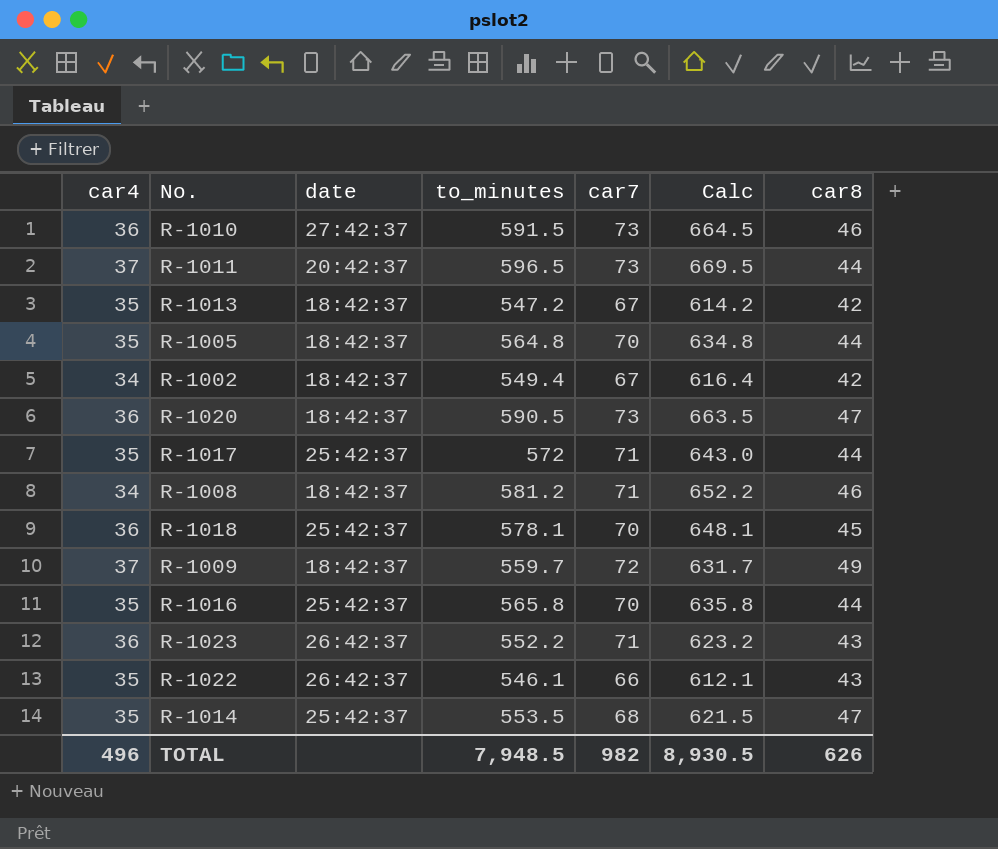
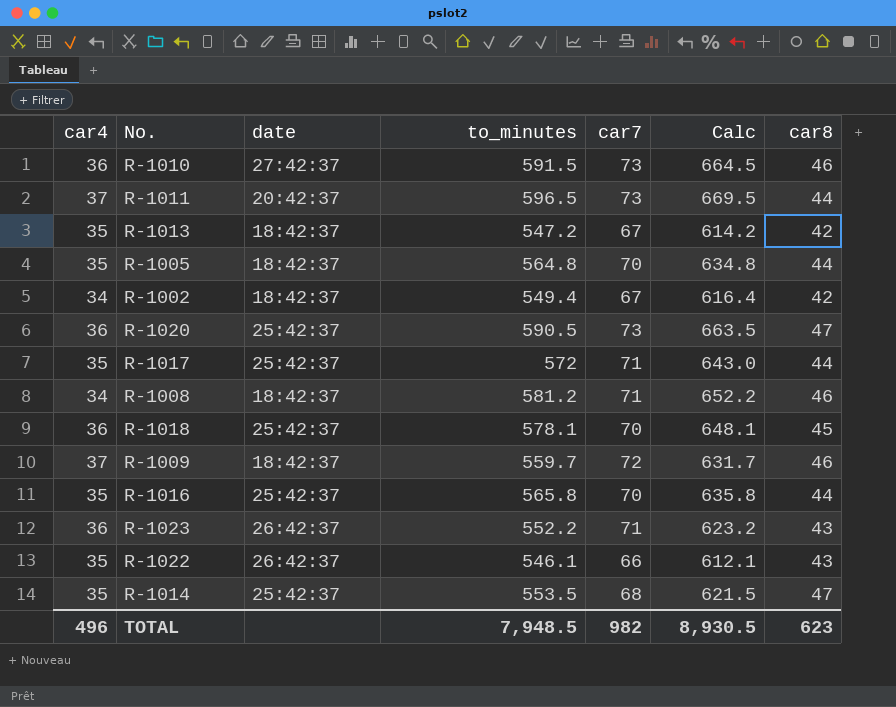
R-1020 | date: 18:42:37 -> 25:42:37
R-1009 | car8: 49 -> 46
TOTAL | car8: 626 -> 623

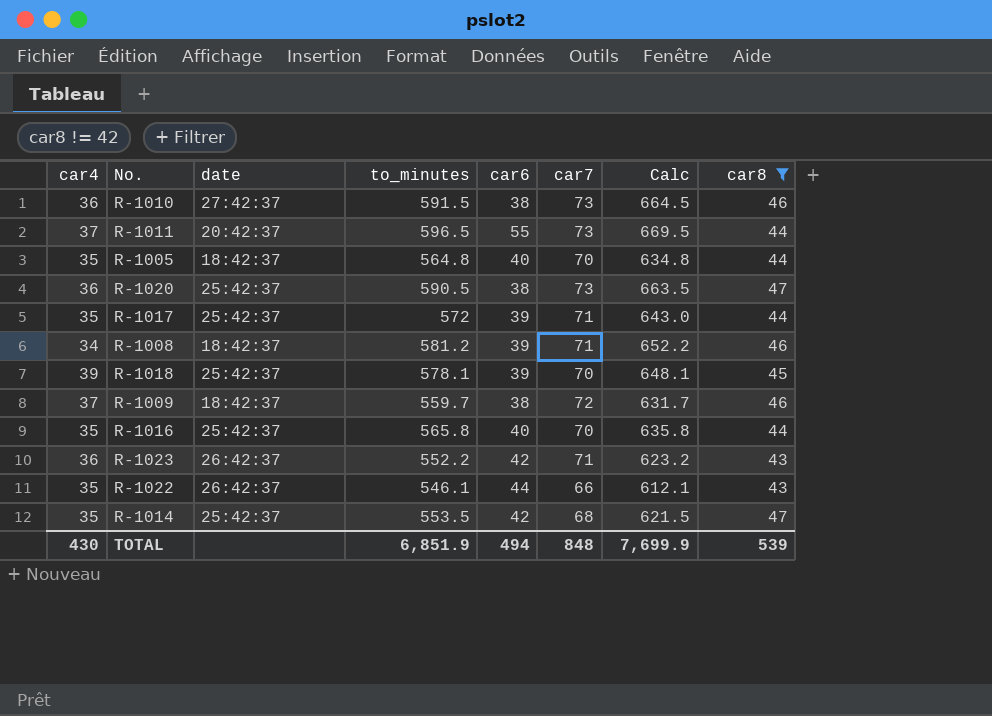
filter: none -> car8 != 42
column car6 | position: none -> 5
R-1018 | car4: 36 -> 39
TOTAL | car4: 496 -> 430
TOTAL | to_minutes: 7,948.5 -> 6,851.9
TOTAL | car7: 982 -> 848
TOTAL | Calc: 8,930.5 -> 7,699.9
TOTAL | car8: 623 -> 539

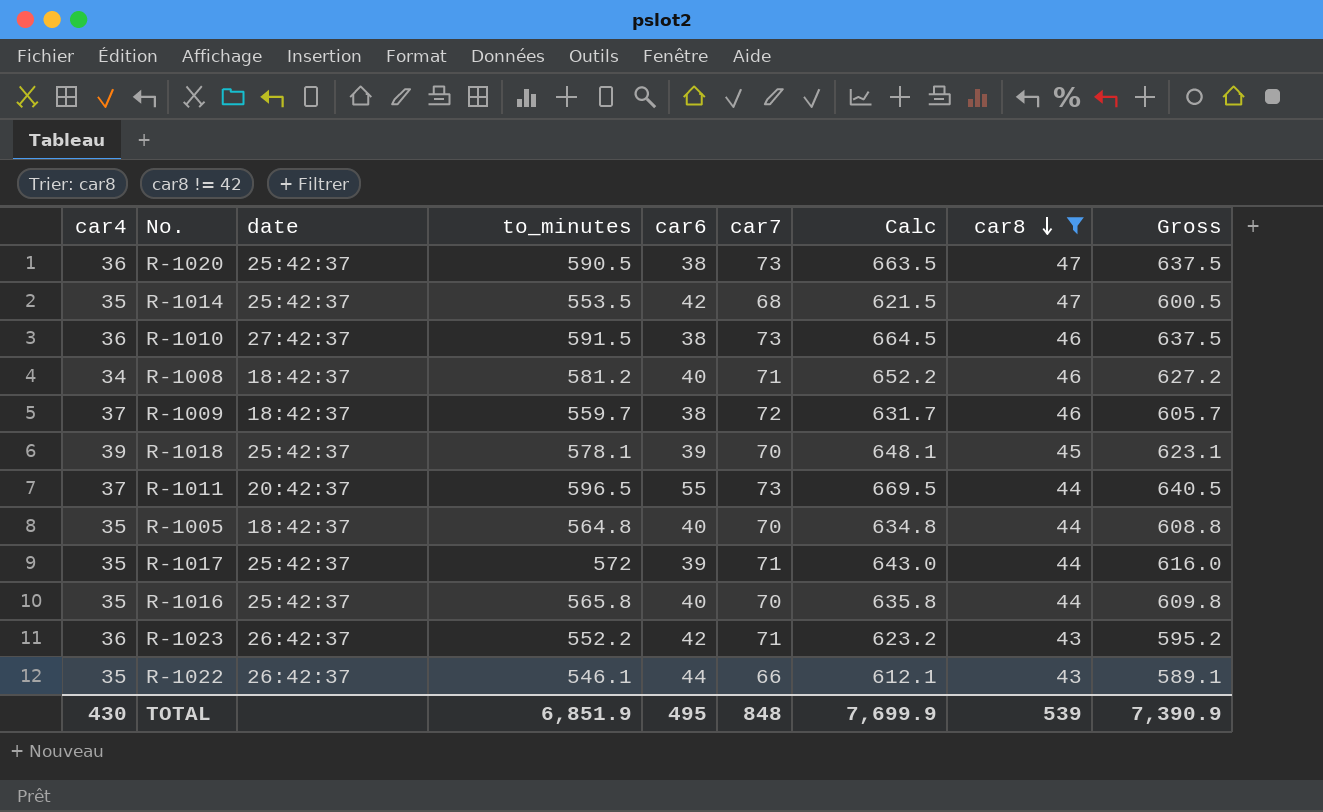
row order: none -> car8 descending
column Gross | formula: none -> [to_minutes] + [car8]
R-1008 | car6: 39 -> 40
TOTAL | car6: 494 -> 495

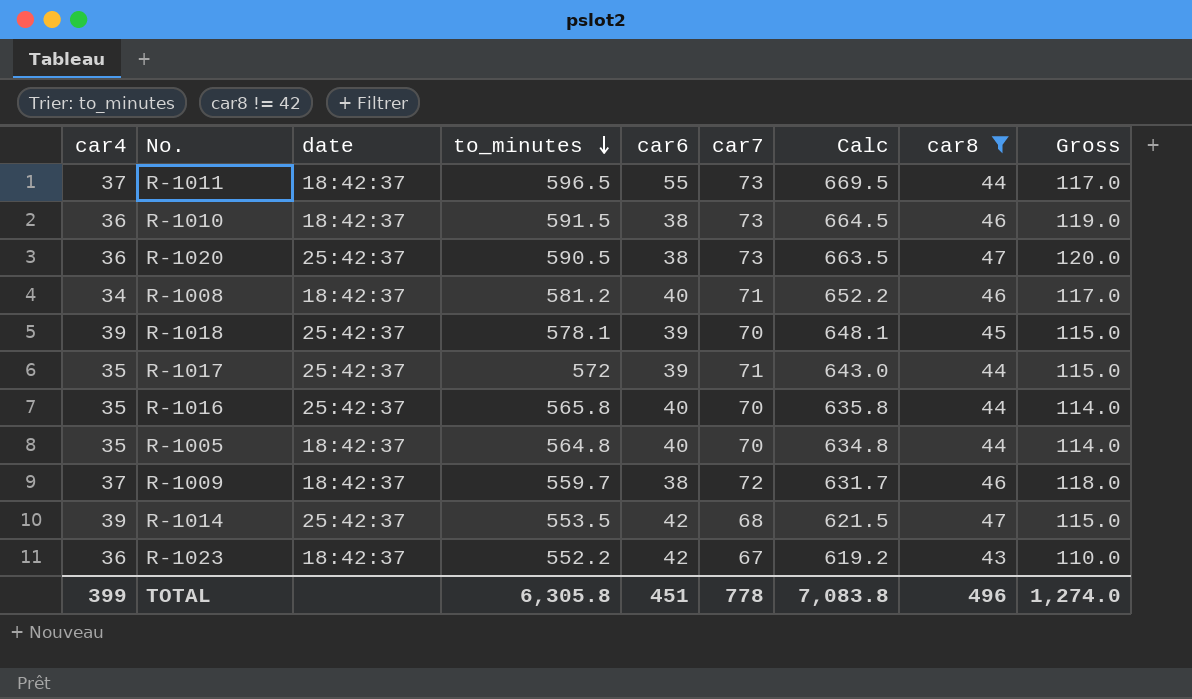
row order: car8 descending -> to_minutes descending
column Gross | formula: [to_minutes] + [car8] -> [car7] + [car8]
row R-1022: 35 | 26:42:37 | 546.1 | 44 | 66 | 612.1 | 43 | 589.1 -> none
R-1011 | date: 20:42:37 -> 18:42:37
R-1010 | date: 27:42:37 -> 18:42:37
R-1014 | car4: 35 -> 39
R-1023 | date: 26:42:37 -> 18:42:37
R-1023 | car7: 71 -> 67
R-1023 | Calc: 623.2 -> 619.2
TOTAL | car4: 430 -> 399
TOTAL | to_minutes: 6,851.9 -> 6,305.8
TOTAL | car6: 495 -> 451
TOTAL | car7: 848 -> 778
TOTAL | Calc: 7,699.9 -> 7,083.8
TOTAL | car8: 539 -> 496
TOTAL | Gross: 7,390.9 -> 1,274.0

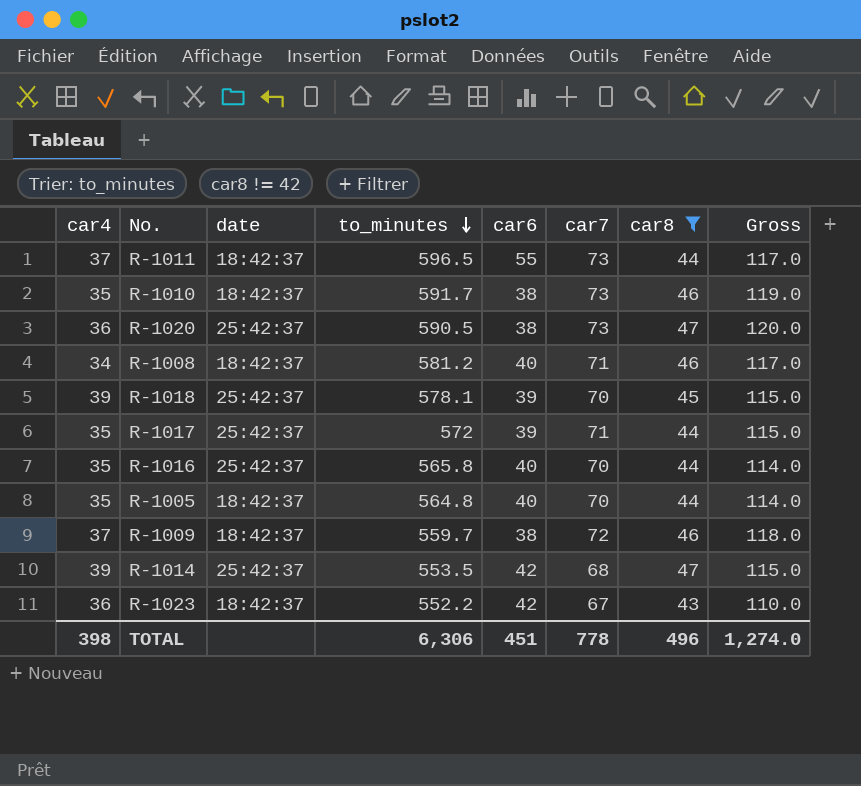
column Calc | formula: [to_minutes] + [car7] -> none
R-1010 | car4: 36 -> 35
R-1010 | to_minutes: 591.5 -> 591.7
TOTAL | car4: 399 -> 398
TOTAL | to_minutes: 6,305.8 -> 6,306

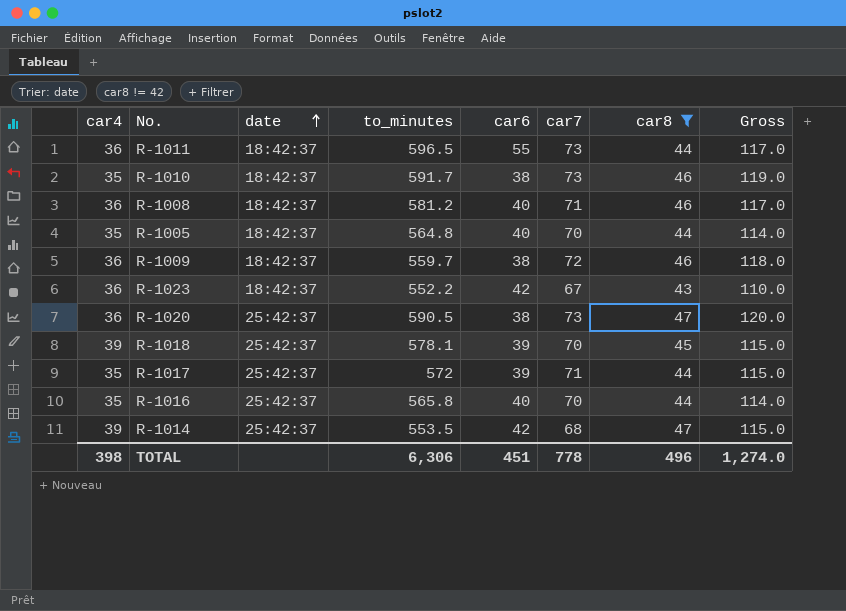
row order: to_minutes descending -> date ascending
R-1011 | car4: 37 -> 36
R-1008 | car4: 34 -> 36
R-1009 | car4: 37 -> 36

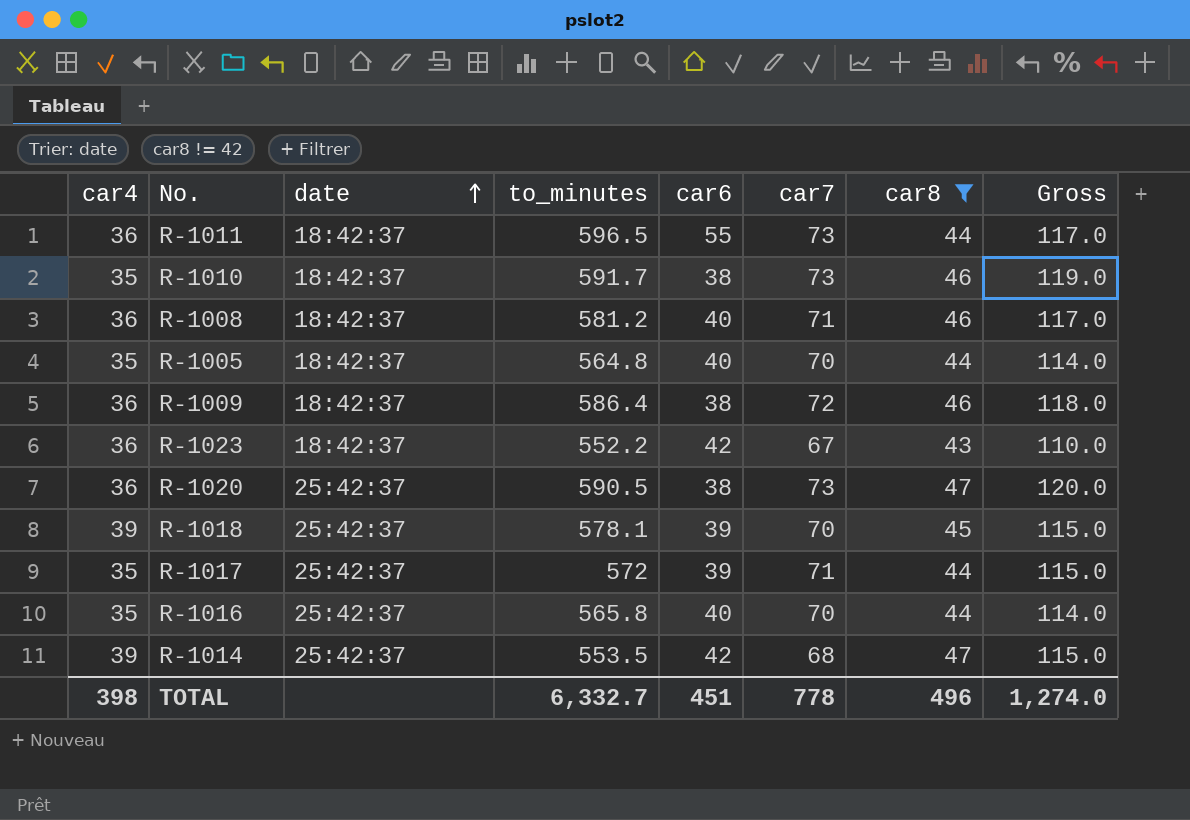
R-1009 | to_minutes: 559.7 -> 586.4
TOTAL | to_minutes: 6,306 -> 6,332.7

